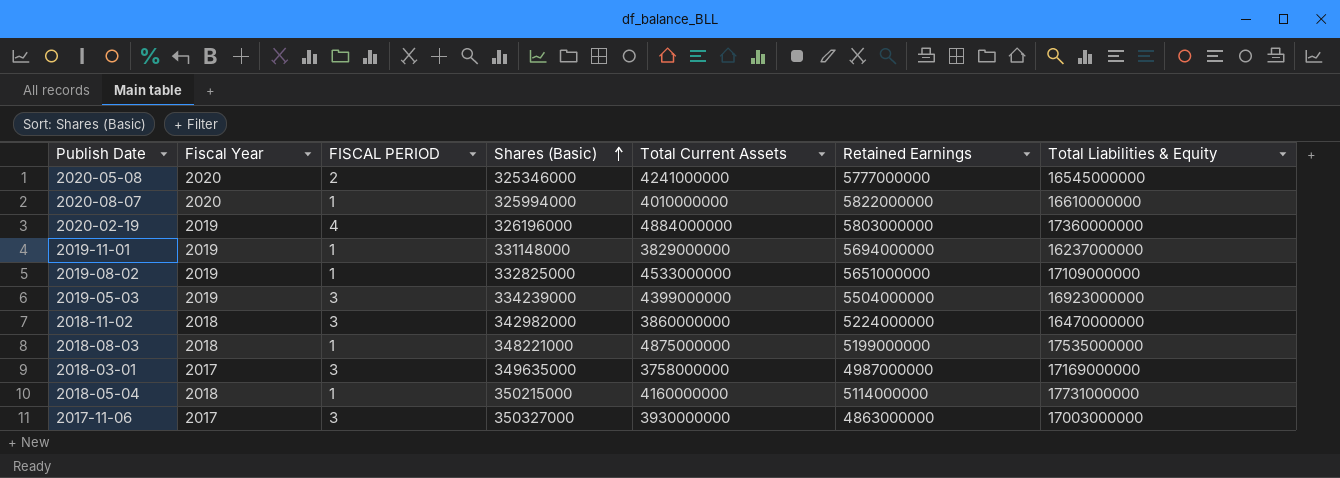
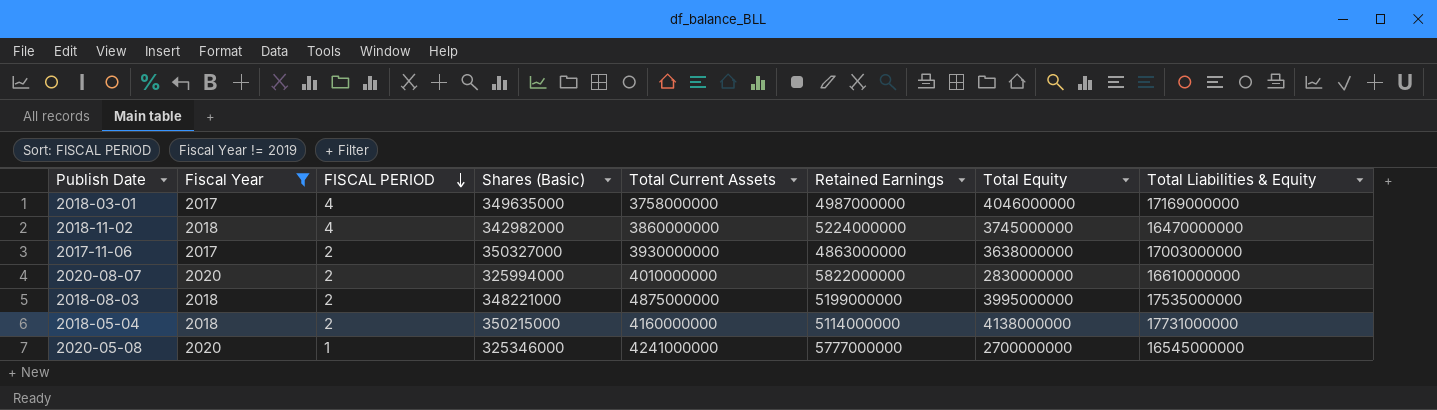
filter: none -> Fiscal Year != 2019
row order: Shares (Basic) ascending -> FISCAL PERIOD descending
column Total Equity | position: none -> 7
2018-03-01 | FISCAL PERIOD: 3 -> 4
2018-11-02 | FISCAL PERIOD: 3 -> 4
2017-11-06 | FISCAL PERIOD: 3 -> 2
2020-08-07 | FISCAL PERIOD: 1 -> 2
2018-08-03 | FISCAL PERIOD: 1 -> 2
2018-05-04 | FISCAL PERIOD: 1 -> 2
2020-05-08 | FISCAL PERIOD: 2 -> 1

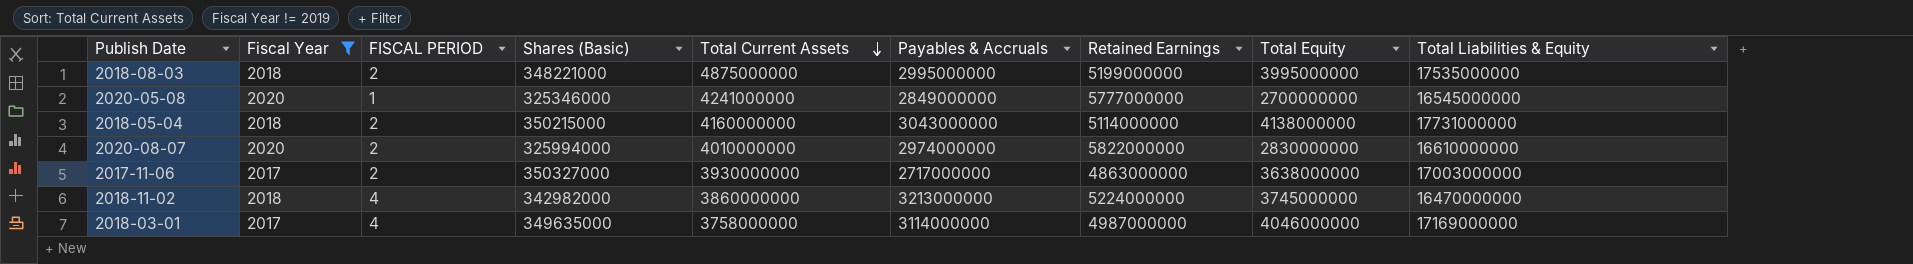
row order: FISCAL PERIOD descending -> Total Current Assets descending
column Payables & Accruals | position: none -> 6

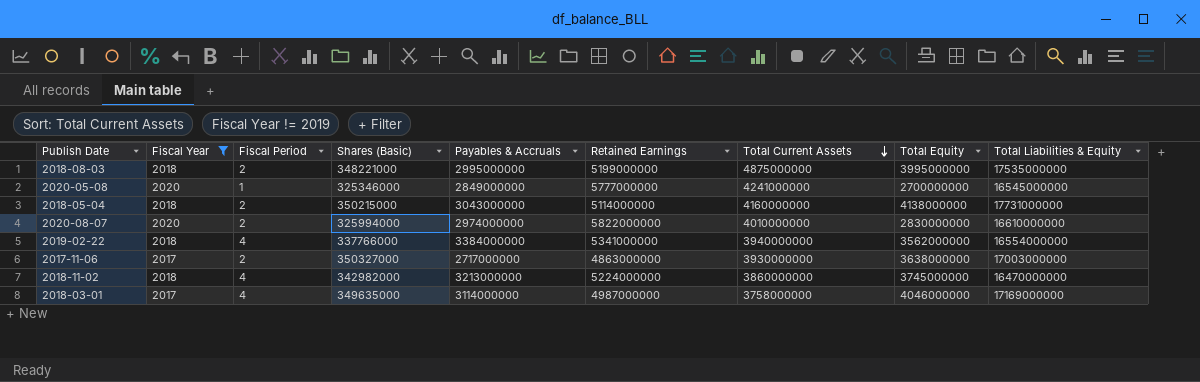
column name: FISCAL PERIOD -> Fiscal Period
column Total Current Assets | position: 5 -> 7
row 2019-02-22: none -> 2018 | 4 | 337766000 | 3384000000 | 5341000000 | 3940000000 | 3562000000 | 16554000000

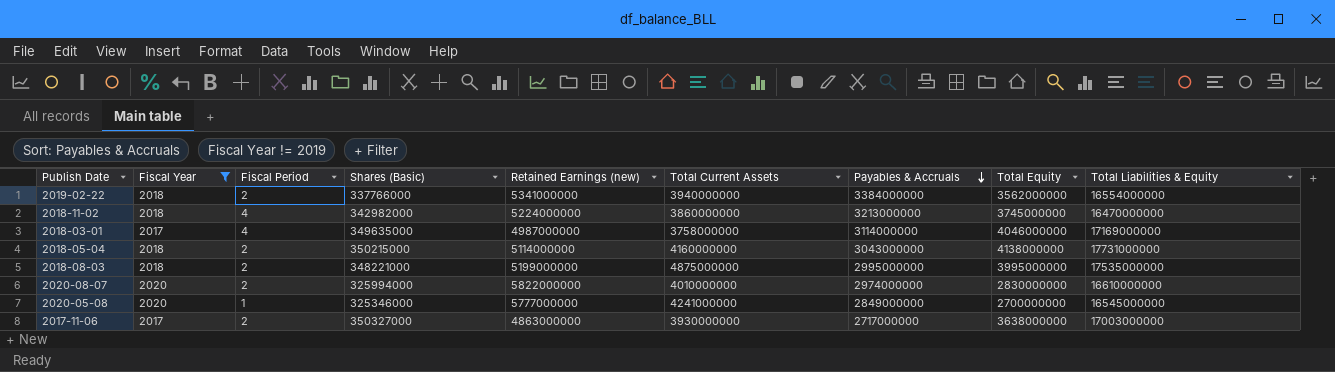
row order: Total Current Assets descending -> Payables & Accruals descending
column name: Retained Earnings -> Retained Earnings (new)
column Payables & Accruals | position: 5 -> 7
2019-02-22 | Fiscal Period: 4 -> 2

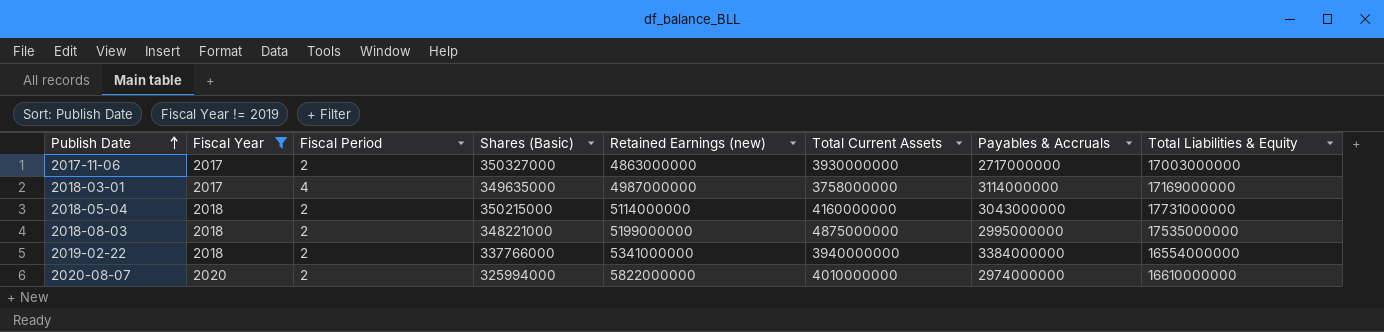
row order: Payables & Accruals descending -> Publish Date ascending
column Total Equity | position: 8 -> none
row 2018-11-02: 2018 | 4 | 342982000 | 5224000000 | 3860000000 | 3213000000 | 3745000000 | 16470000000 -> none
row 2020-05-08: 2020 | 1 | 325346000 | 5777000000 | 4241000000 | 2849000000 | 2700000000 | 16545000000 -> none

